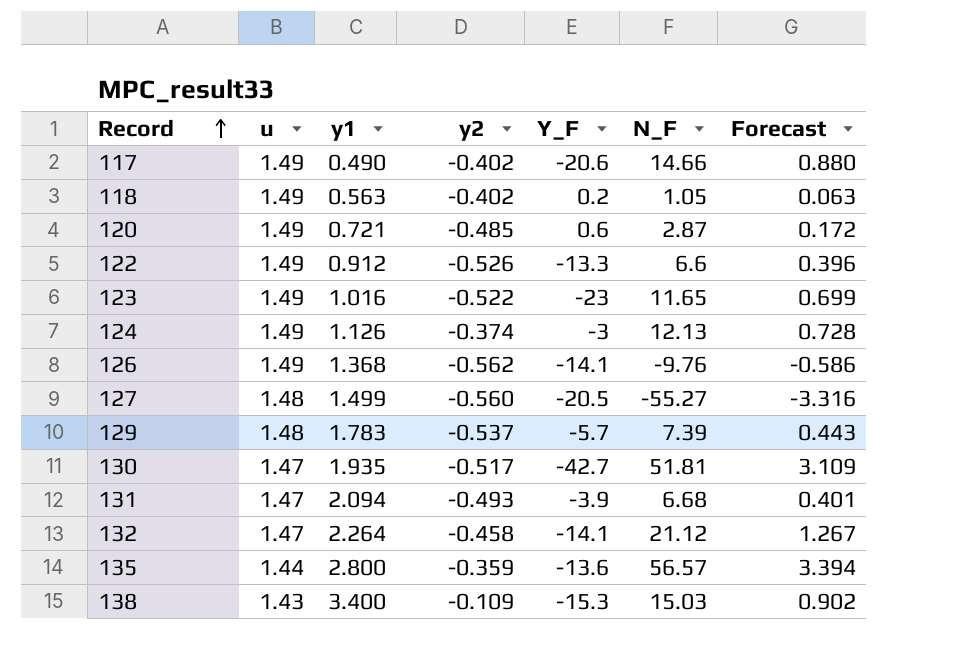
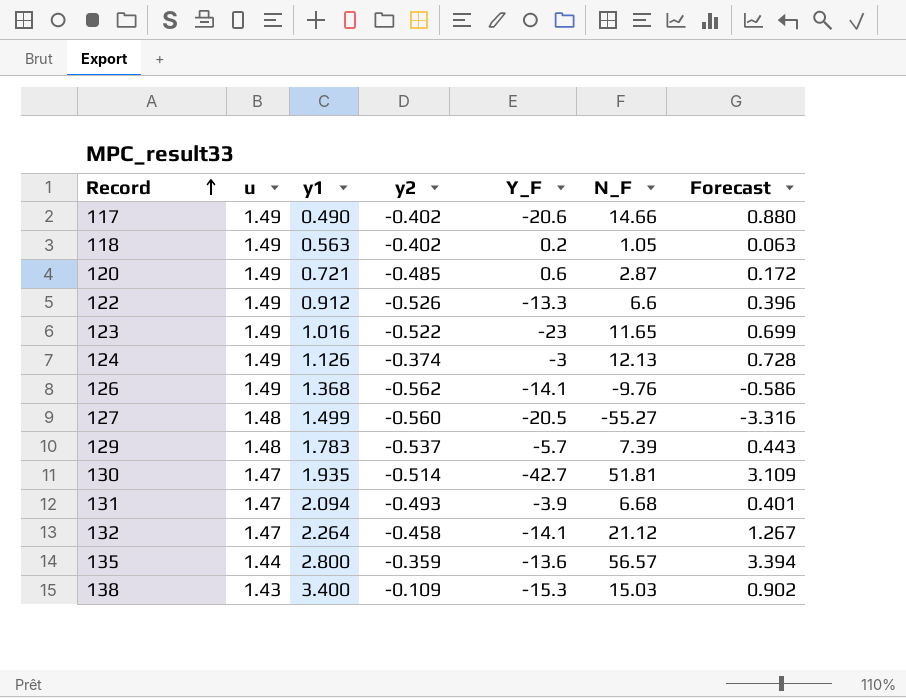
130 | y2: -0.517 -> -0.514

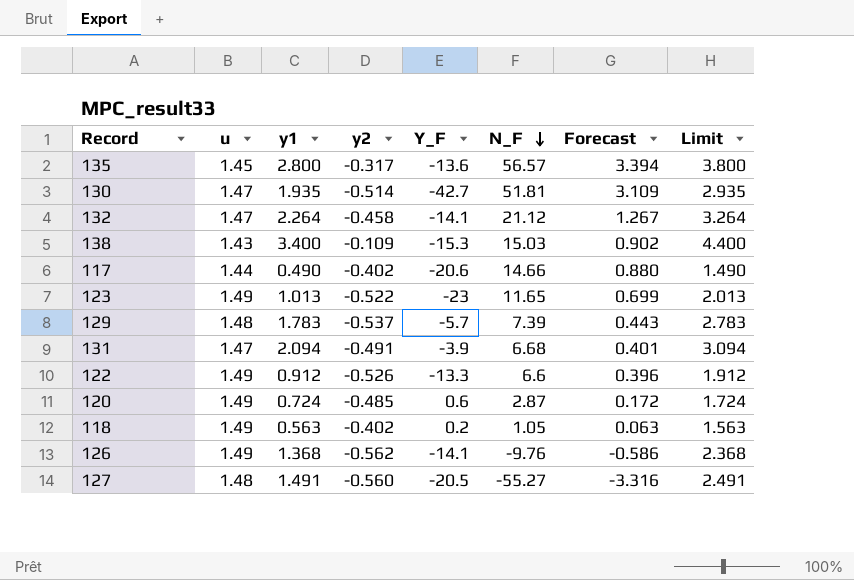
row order: Record ascending -> N_F descending
column Limit | formula: none -> [y1] + 1
row 124: 1.49 | 1.126 | -0.374 | -3 | 12.13 | 0.728 -> none
135 | u: 1.44 -> 1.45
135 | y2: -0.359 -> -0.317
117 | u: 1.49 -> 1.44
123 | y1: 1.016 -> 1.013
131 | y2: -0.493 -> -0.491
120 | y1: 0.721 -> 0.724
127 | y1: 1.499 -> 1.491

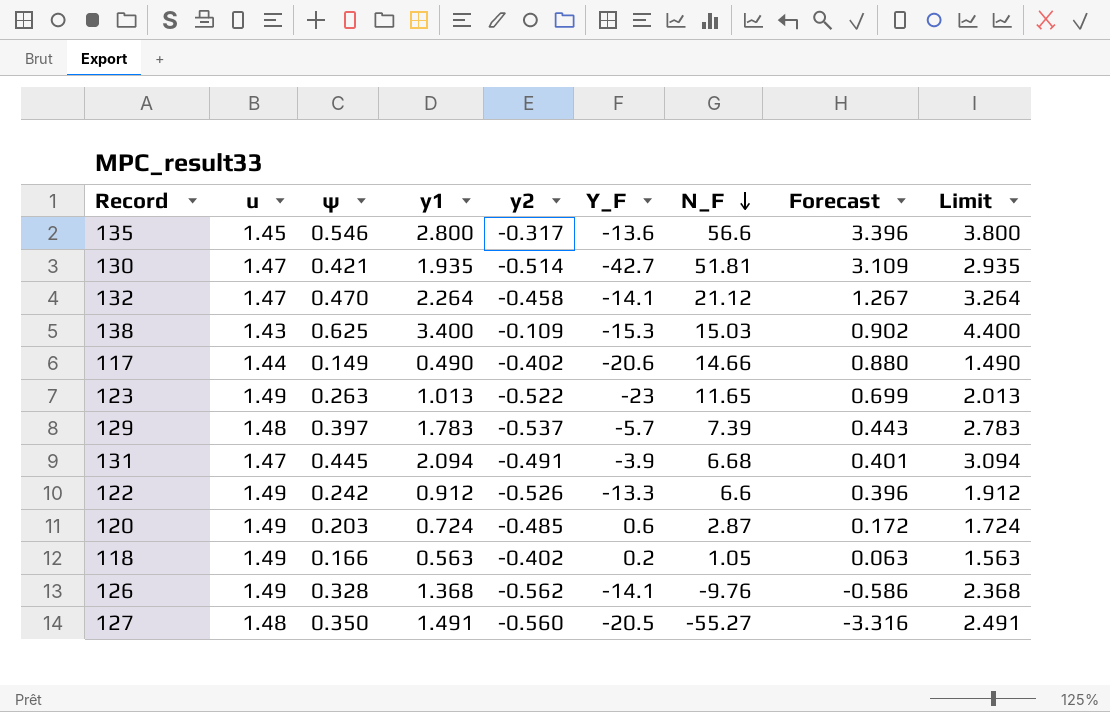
column ψ | position: none -> 3
135 | N_F: 56.57 -> 56.6
135 | Forecast: 3.394 -> 3.396

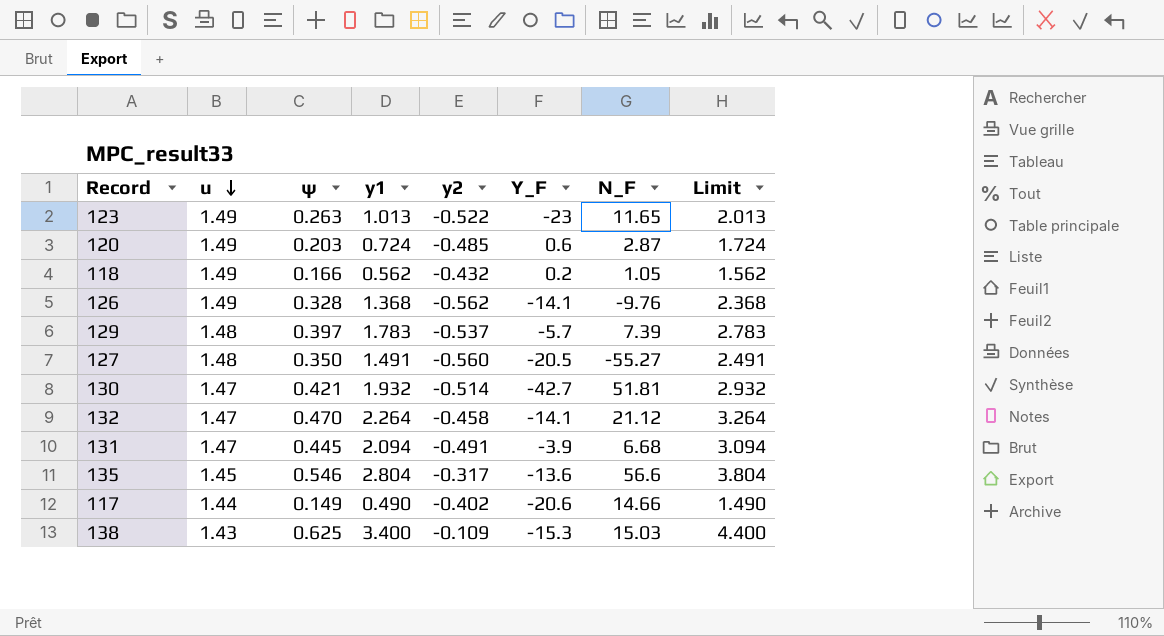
row order: N_F descending -> u descending
column Forecast | formula: [N_F] * 0.06 -> none
row 122: 1.49 | 0.242 | 0.912 | -0.526 | -13.3 | 6.6 | 0.396 | 1.912 -> none
118 | y1: 0.563 -> 0.562
118 | y2: -0.402 -> -0.432
118 | Limit: 1.563 -> 1.562
130 | y1: 1.935 -> 1.932
130 | Limit: 2.935 -> 2.932
135 | y1: 2.800 -> 2.804
135 | Limit: 3.800 -> 3.804

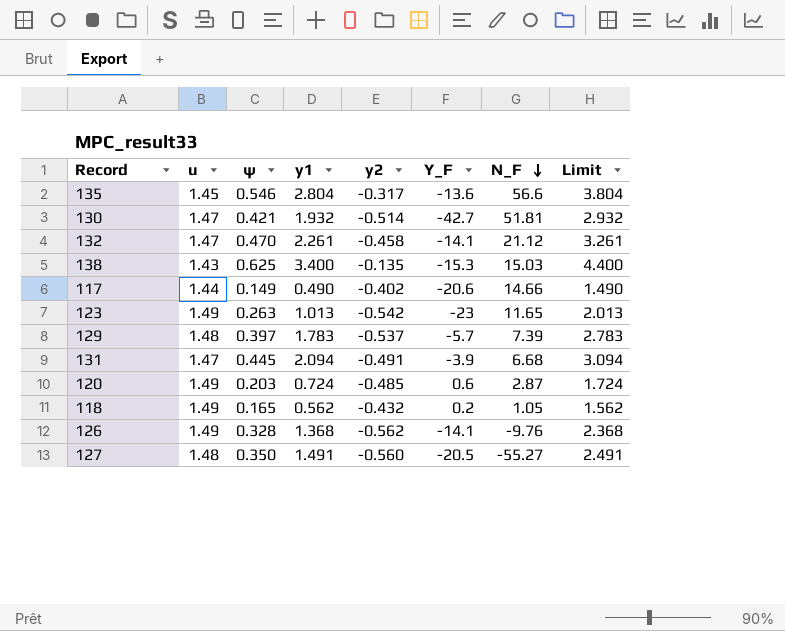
row order: u descending -> N_F descending
132 | y1: 2.264 -> 2.261
132 | Limit: 3.264 -> 3.261
138 | y2: -0.109 -> -0.135
123 | y2: -0.522 -> -0.542
118 | ψ: 0.166 -> 0.165

